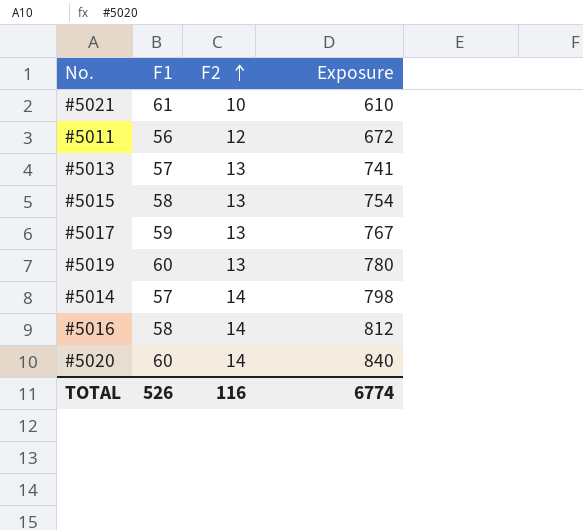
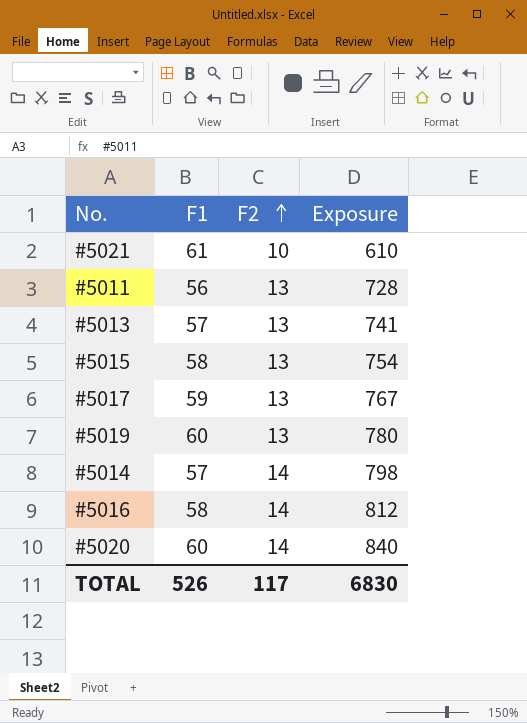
#5011 | F2: 12 -> 13
#5011 | Exposure: 672 -> 728
TOTAL | F2: 116 -> 117
TOTAL | Exposure: 6774 -> 6830

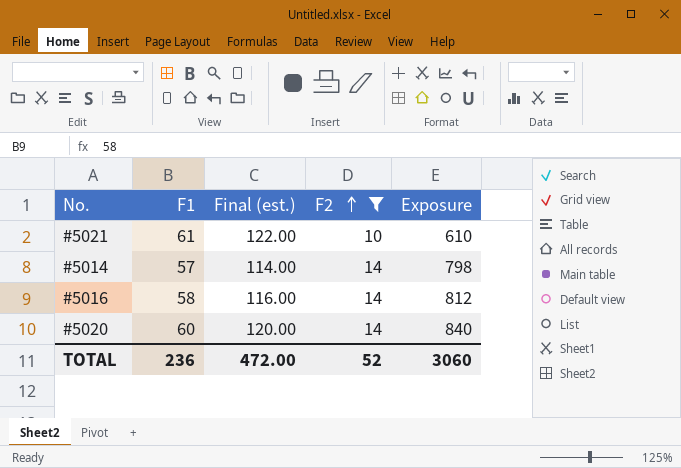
filter: none -> F2 != 13
column Final (est.) | formula: none -> [F1] * 2
TOTAL | F1: 526 -> 236
TOTAL | F2: 117 -> 52
TOTAL | Exposure: 6830 -> 3060

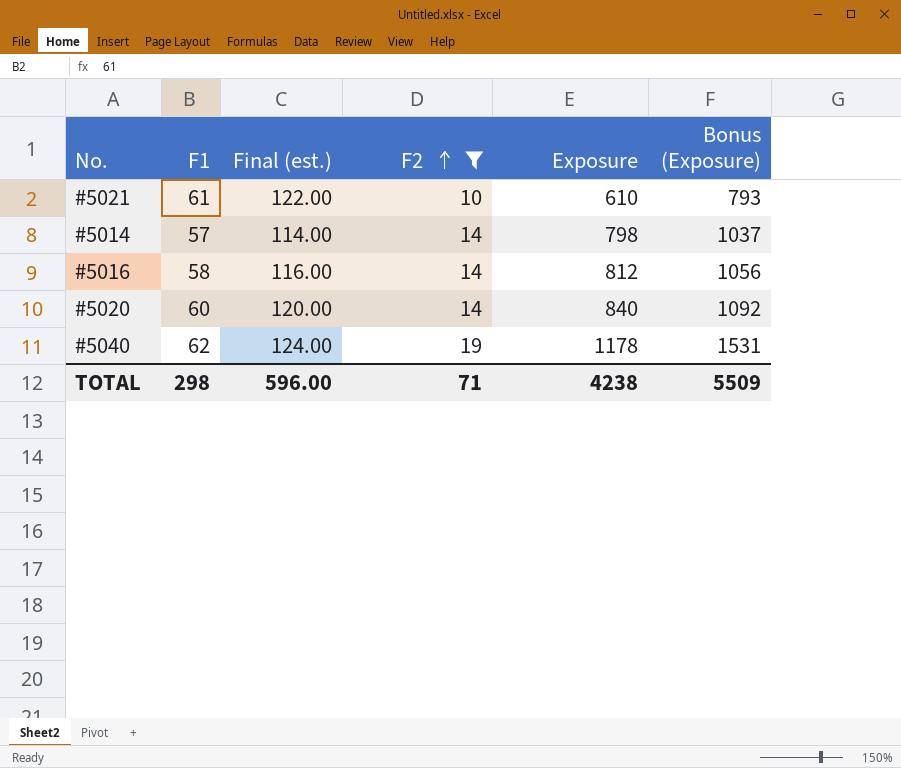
column Bonus (Exposure) | formula: none -> [Exposure] * 1.3
row #5040: none -> 62 | 124.00 | 19 | 1178 | 1531
TOTAL | F1: 236 -> 298
TOTAL | Final (est.): 472.00 -> 596.00
TOTAL | F2: 52 -> 71
TOTAL | Exposure: 3060 -> 4238

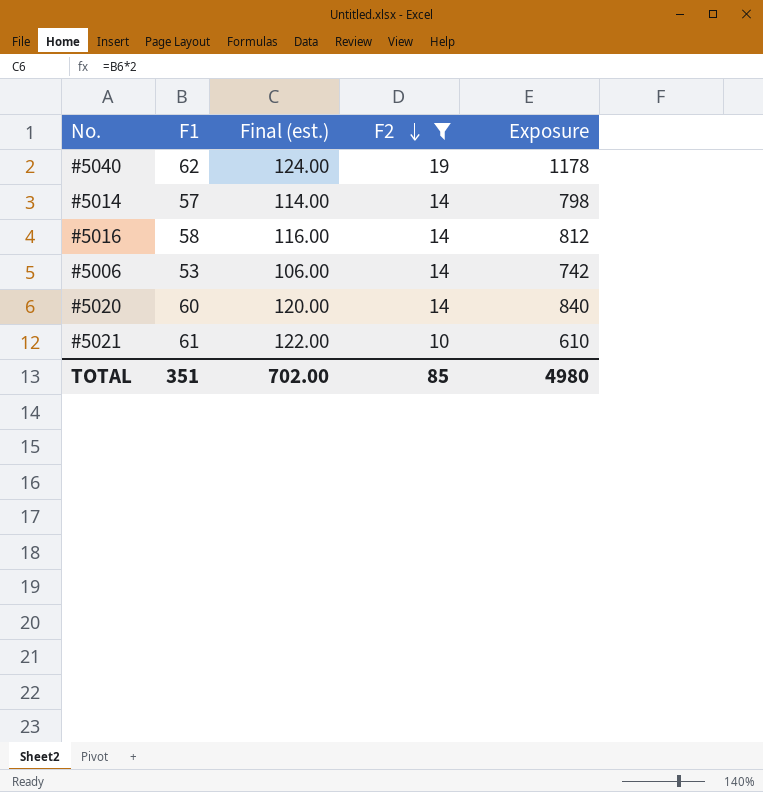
row order: F2 ascending -> F2 descending
column Bonus (Exposure) | formula: [Exposure] * 1.3 -> none
row #5006: none -> 53 | 106.00 | 14 | 742
TOTAL | F1: 298 -> 351
TOTAL | Final (est.): 596.00 -> 702.00
TOTAL | F2: 71 -> 85
TOTAL | Exposure: 4238 -> 4980

